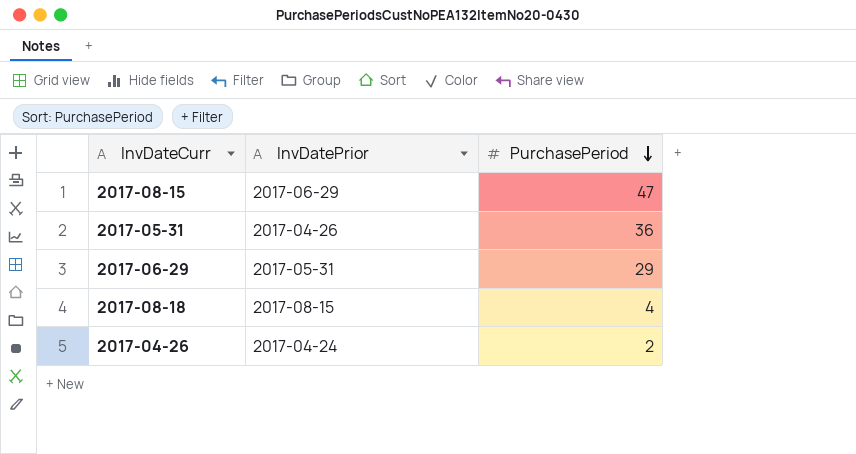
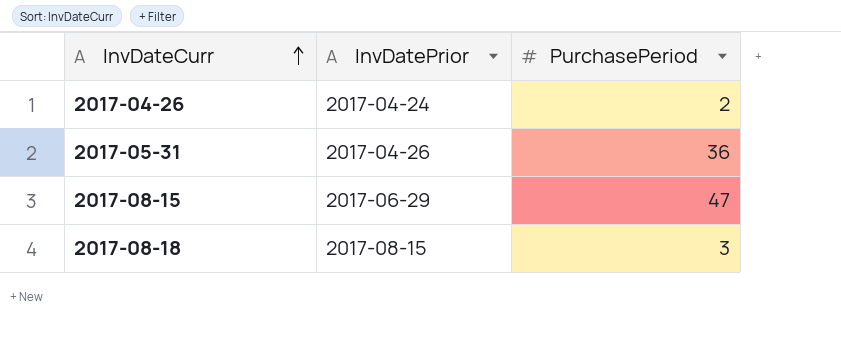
row order: PurchasePeriod descending -> InvDateCurr ascending
row 2017-06-29: 2017-05-31 | 29 -> none
2017-08-18 | PurchasePeriod: 4 -> 3

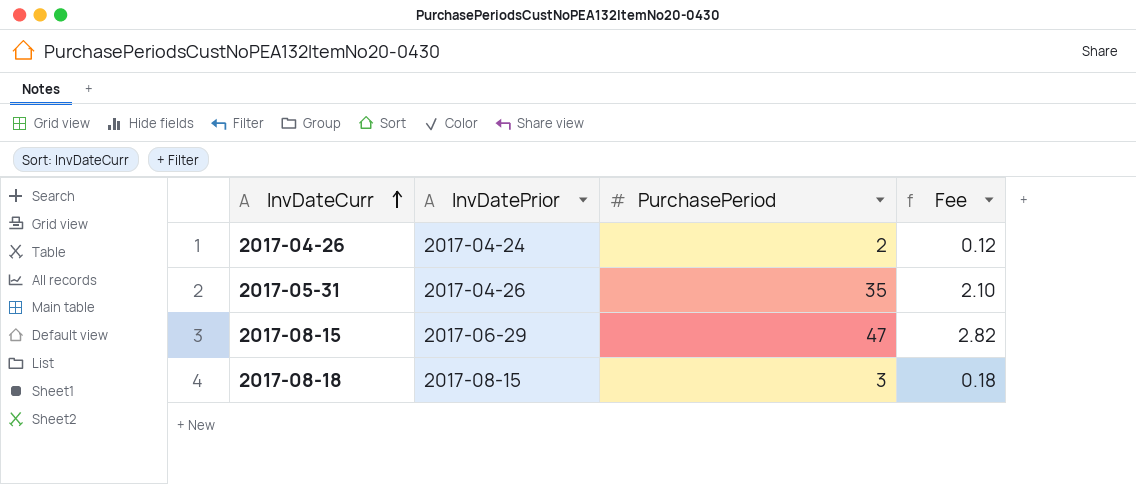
column Fee | formula: none -> [PurchasePeriod] * 0.06
2017-05-31 | PurchasePeriod: 36 -> 35

